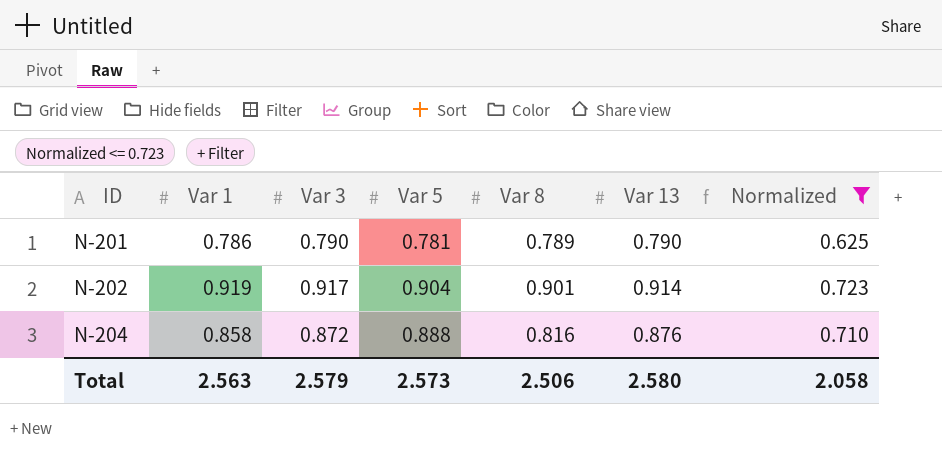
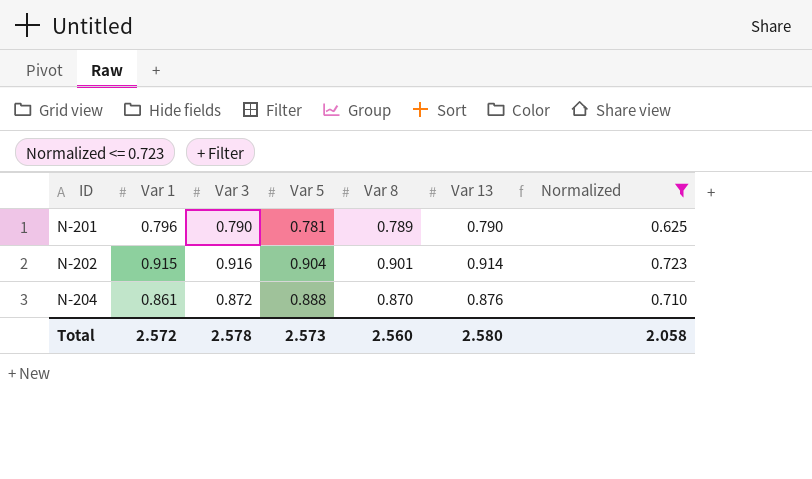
N-201 | Var 1: 0.786 -> 0.796
N-202 | Var 1: 0.919 -> 0.915
N-202 | Var 3: 0.917 -> 0.916
N-204 | Var 1: 0.858 -> 0.861
N-204 | Var 8: 0.816 -> 0.870
Total | Var 1: 2.563 -> 2.572
Total | Var 3: 2.579 -> 2.578
Total | Var 8: 2.506 -> 2.560

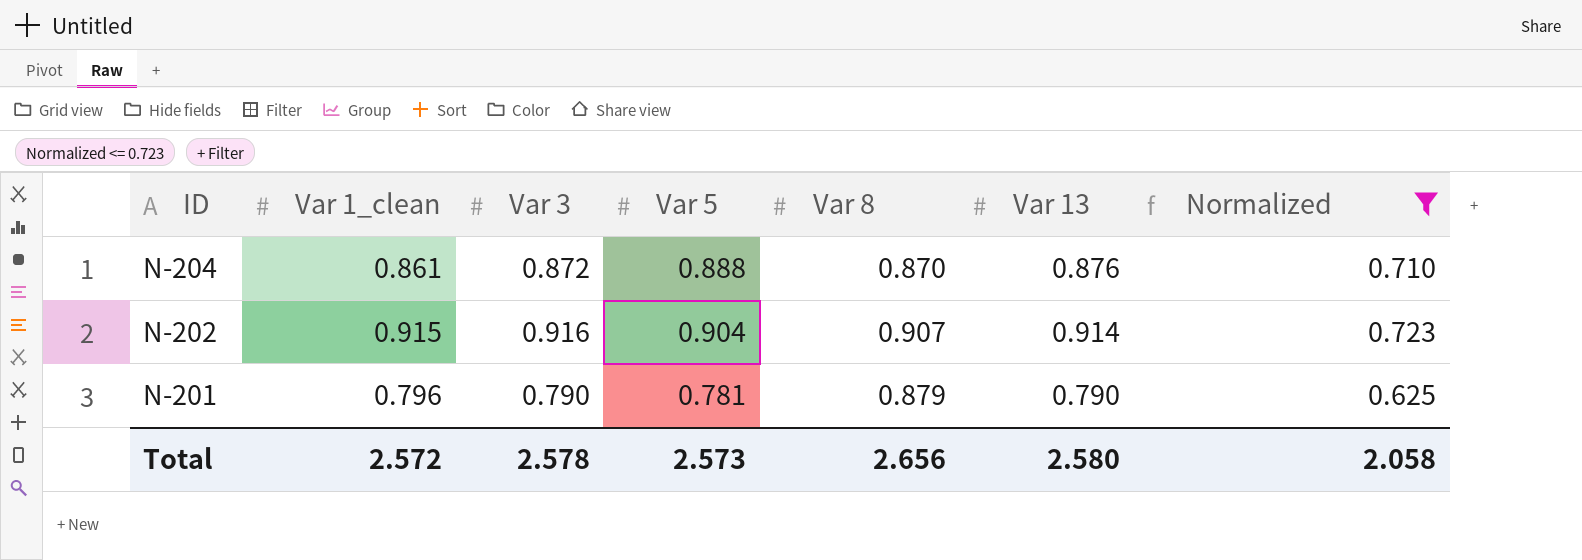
row order: ID ascending -> ID descending
column name: Var 1 -> Var 1_clean
N-202 | Var 8: 0.901 -> 0.907
N-201 | Var 8: 0.789 -> 0.879
Total | Var 8: 2.560 -> 2.656

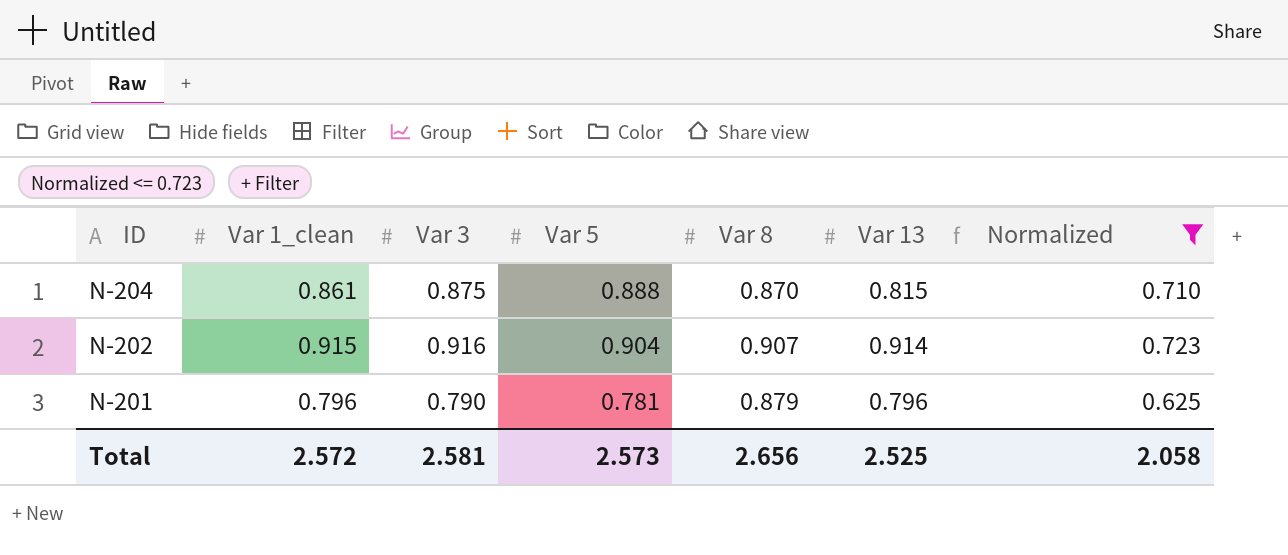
N-204 | Var 3: 0.872 -> 0.875
N-204 | Var 13: 0.876 -> 0.815
N-201 | Var 13: 0.790 -> 0.796
Total | Var 3: 2.578 -> 2.581
Total | Var 13: 2.580 -> 2.525

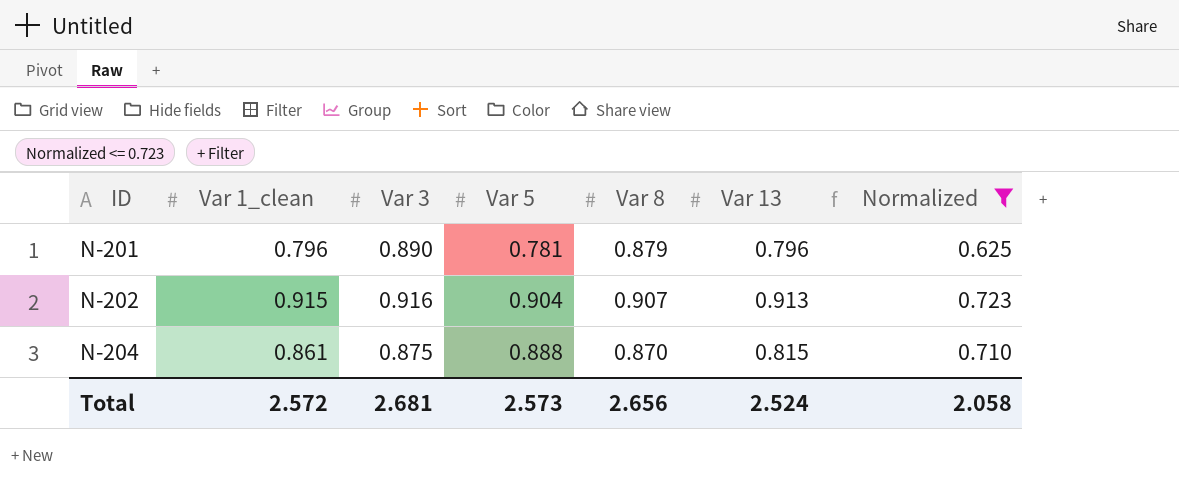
row order: ID descending -> ID ascending
N-201 | Var 3: 0.790 -> 0.890
N-202 | Var 13: 0.914 -> 0.913
Total | Var 3: 2.581 -> 2.681
Total | Var 13: 2.525 -> 2.524

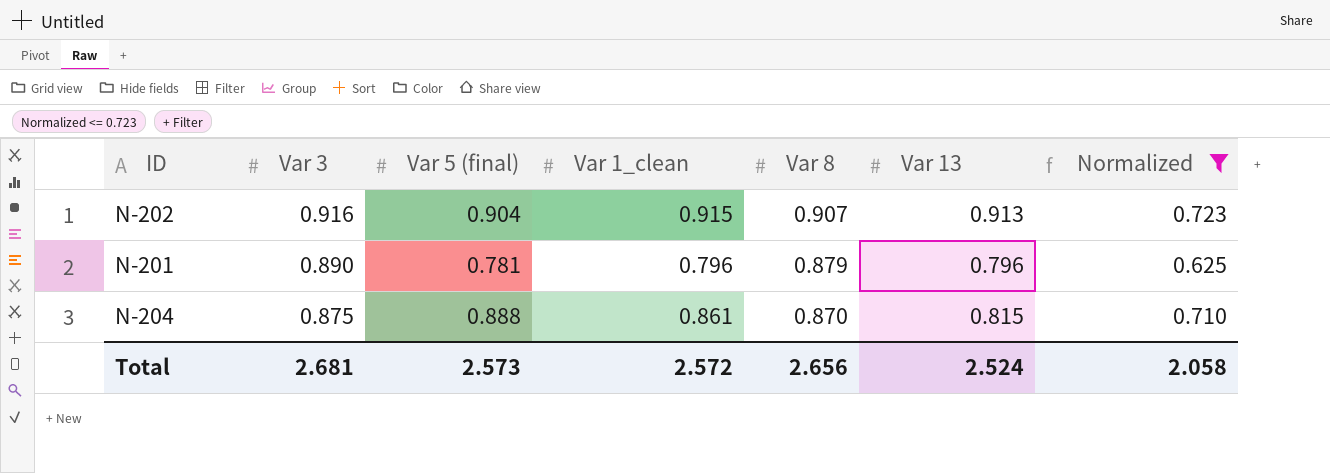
row order: ID ascending -> Var 3 descending
column name: Var 5 -> Var 5 (final)
column Var 1_clean | position: 2 -> 4

